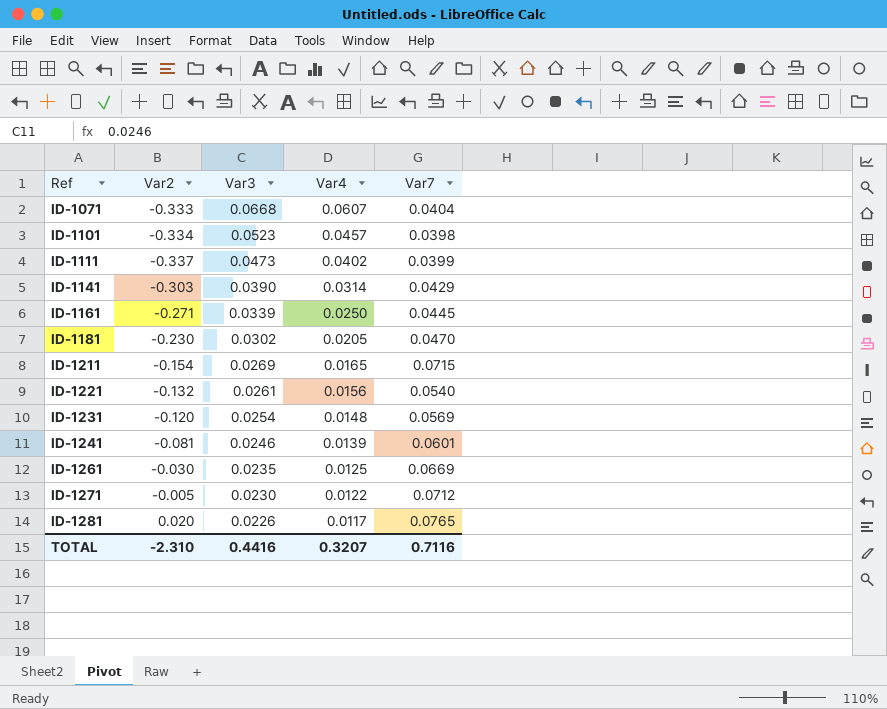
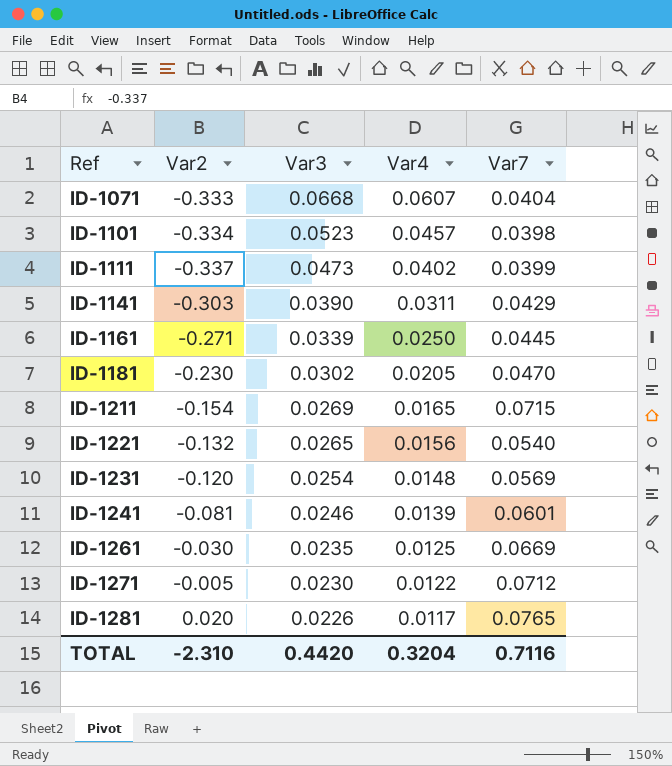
ID-1141 | Var4: 0.0314 -> 0.0311
ID-1221 | Var3: 0.0261 -> 0.0265
TOTAL | Var3: 0.4416 -> 0.4420
TOTAL | Var4: 0.3207 -> 0.3204

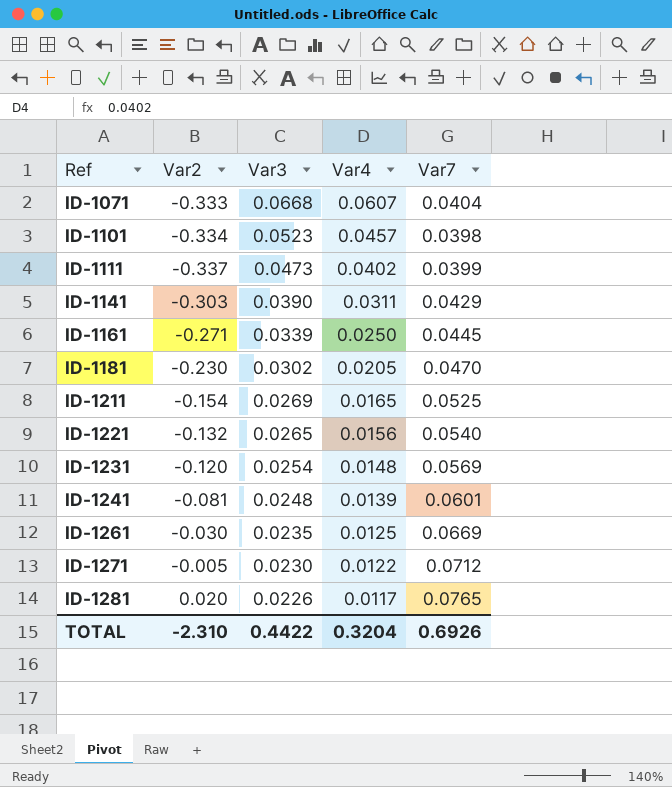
ID-1211 | Var7: 0.0715 -> 0.0525
ID-1241 | Var3: 0.0246 -> 0.0248
TOTAL | Var3: 0.4420 -> 0.4422
TOTAL | Var7: 0.7116 -> 0.6926

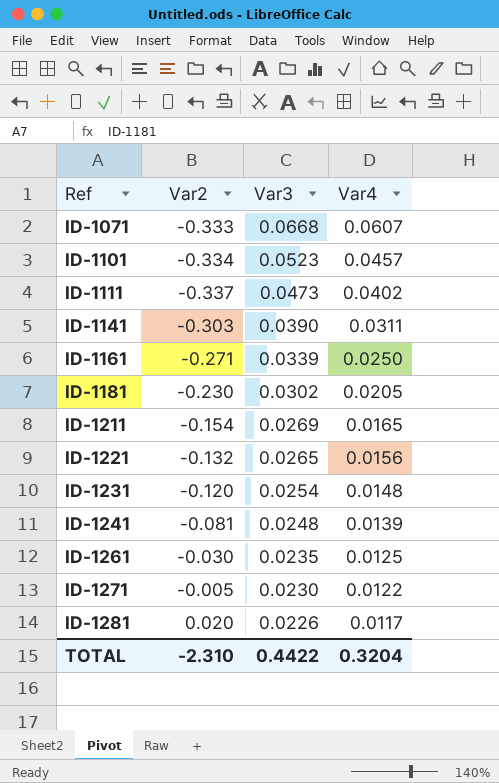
column Var7 | position: 5 -> none

